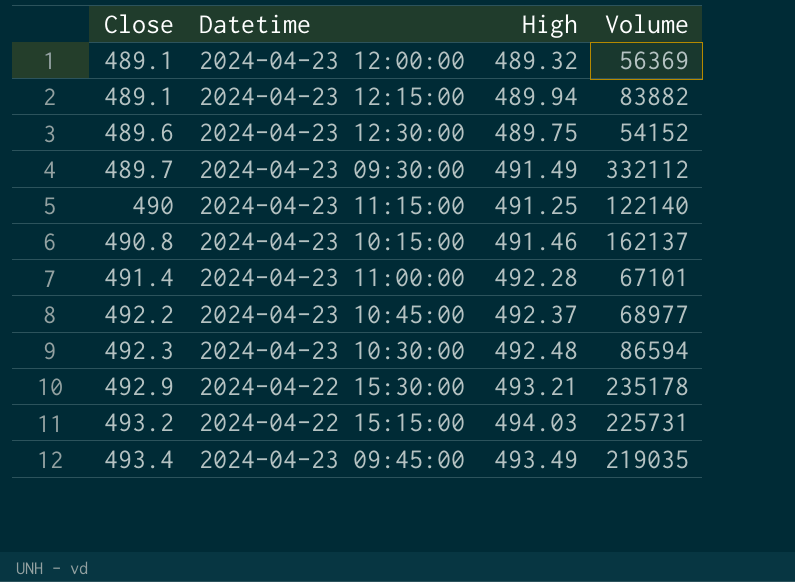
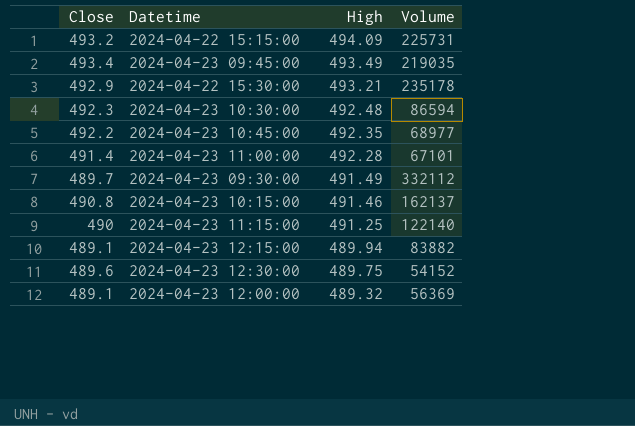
row order: Close ascending -> High descending
2024-04-22 15:15:00 | High: 494.03 -> 494.09
2024-04-23 10:45:00 | High: 492.37 -> 492.35

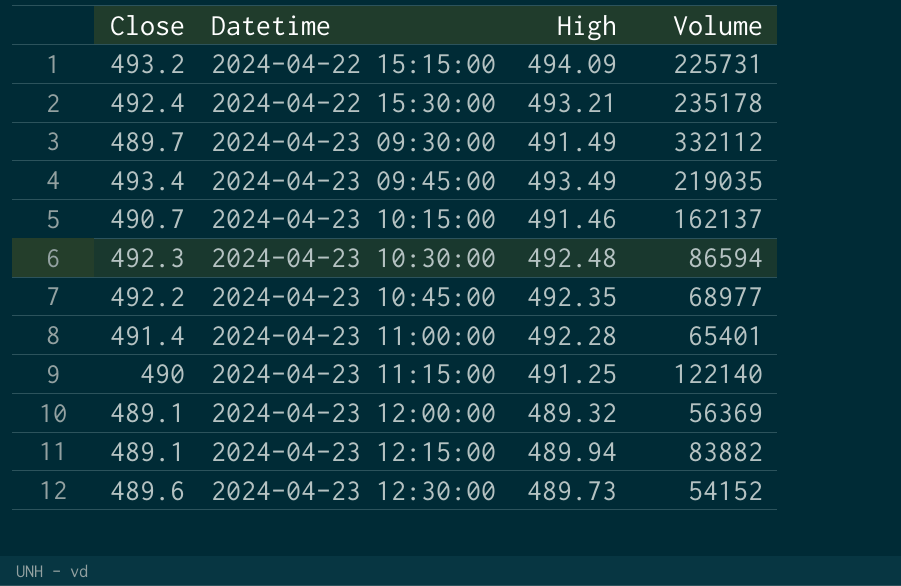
row order: High descending -> Datetime ascending
2024-04-22 15:30:00 | Close: 492.9 -> 492.4
2024-04-23 10:15:00 | Close: 490.8 -> 490.7
2024-04-23 11:00:00 | Volume: 67101 -> 65401
2024-04-23 12:30:00 | High: 489.75 -> 489.73

